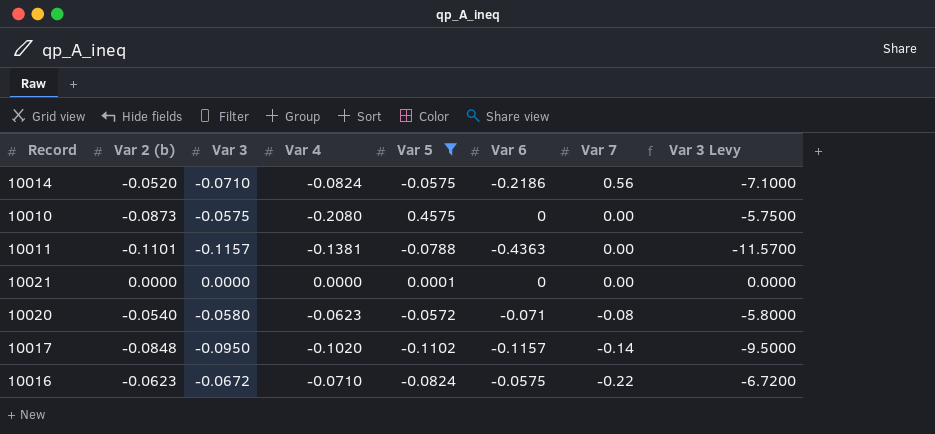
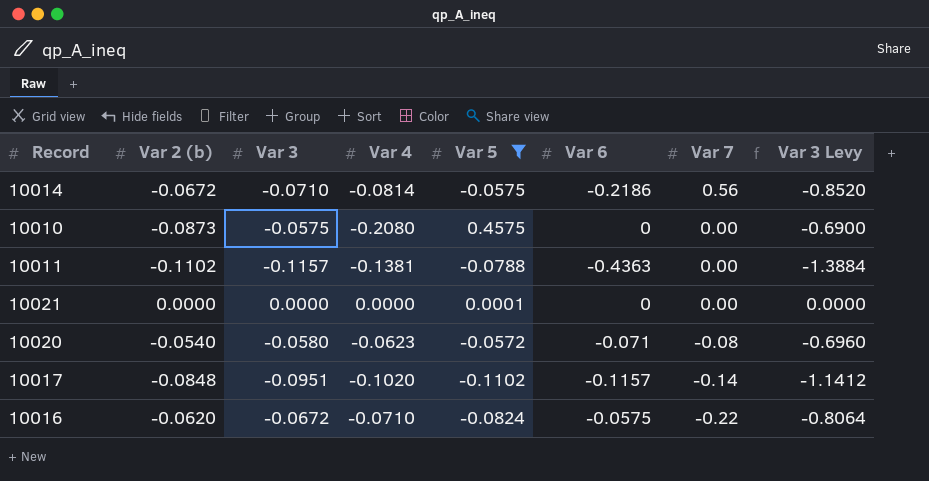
column Var 3 Levy | formula: [Var 3] * 100 -> [Var 3] * 12
10014 | Var 2 (b): -0.0520 -> -0.0672
10014 | Var 4: -0.0824 -> -0.0814
10011 | Var 2 (b): -0.1101 -> -0.1102
10017 | Var 3: -0.0950 -> -0.0951
10016 | Var 2 (b): -0.0623 -> -0.0620

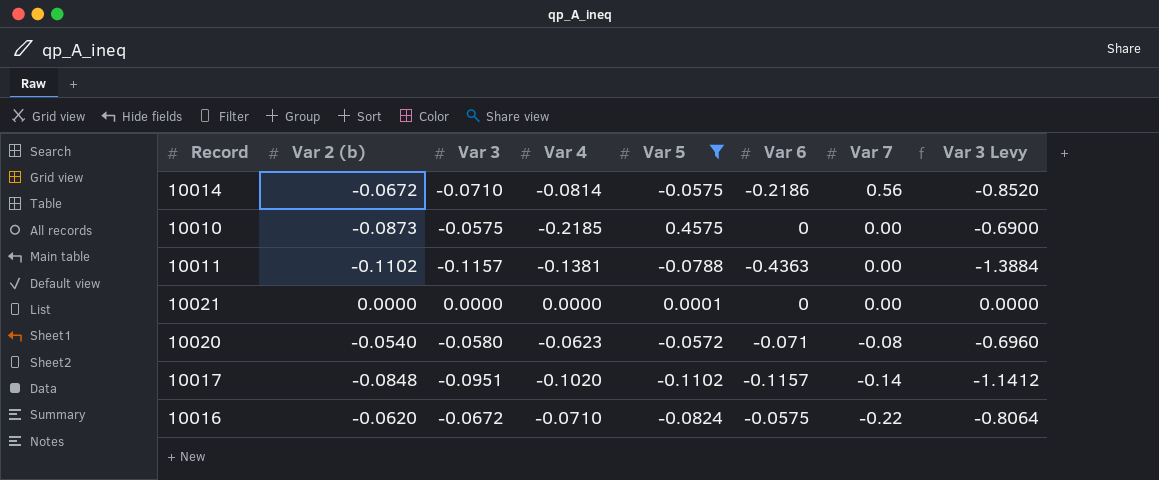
10010 | Var 4: -0.2080 -> -0.2185

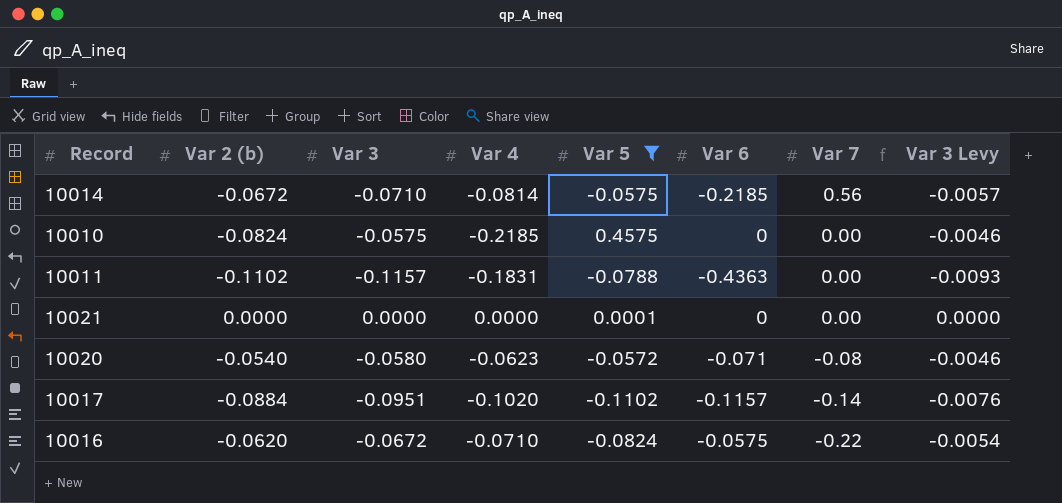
column Var 3 Levy | formula: [Var 3] * 12 -> [Var 3] * 0.08
10014 | Var 6: -0.2186 -> -0.2185
10010 | Var 2 (b): -0.0873 -> -0.0824
10011 | Var 4: -0.1381 -> -0.1831
10017 | Var 2 (b): -0.0848 -> -0.0884

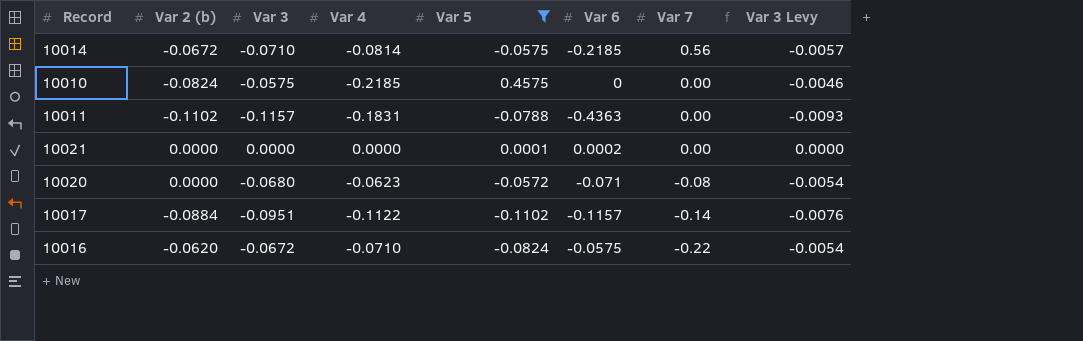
10021 | Var 6: 0 -> 0.0002
10020 | Var 2 (b): -0.0540 -> 0.0000
10020 | Var 3: -0.0580 -> -0.0680
10020 | Var 3 Levy: -0.0046 -> -0.0054
10017 | Var 4: -0.1020 -> -0.1122

